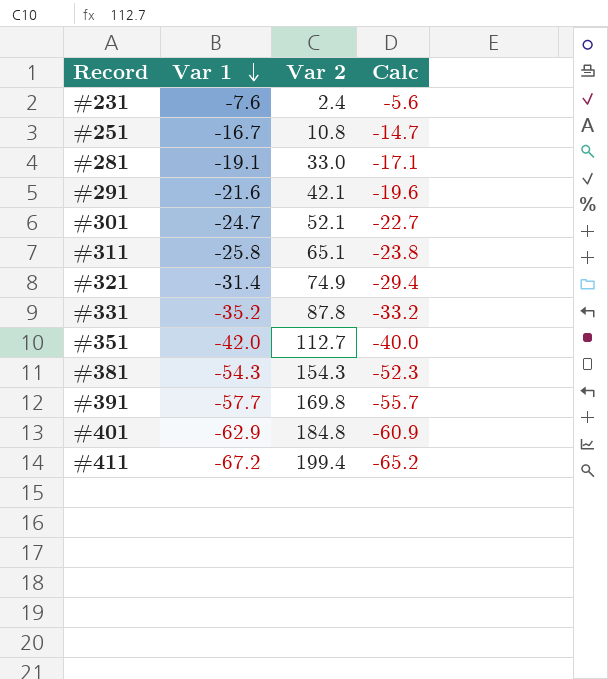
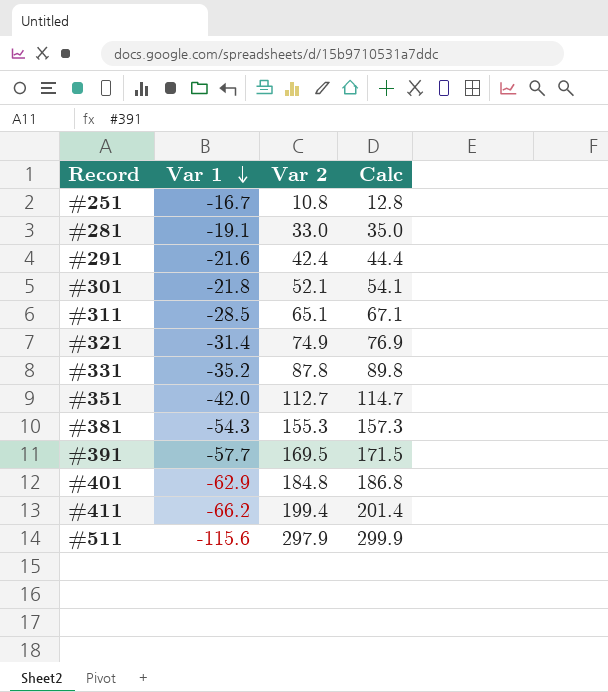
column Calc | formula: [Var 1] + 2 -> [Var 2] + 2
row #231: -7.6 | 2.4 | -5.6 -> none
#291 | Var 2: 42.1 -> 42.4
#301 | Var 1: -24.7 -> -21.8
#311 | Var 1: -25.8 -> -28.5
#381 | Var 2: 154.3 -> 155.3
#391 | Var 2: 169.8 -> 169.5
#411 | Var 1: -67.2 -> -66.2
row #511: none -> -115.6 | 297.9 | 299.9

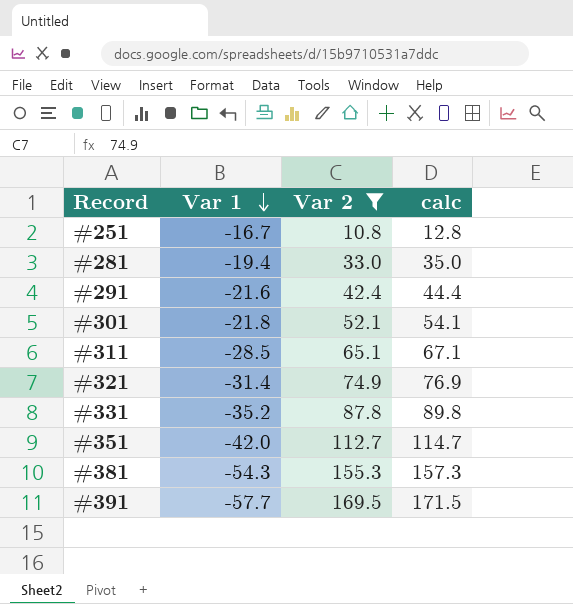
filter: none -> Var 2 <= 169.5
column name: Calc -> calc
#281 | Var 1: -19.1 -> -19.4

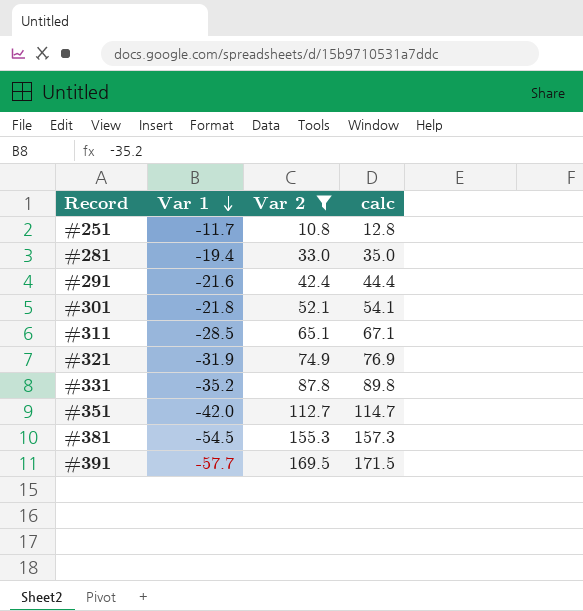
#251 | Var 1: -16.7 -> -11.7
#321 | Var 1: -31.4 -> -31.9
#381 | Var 1: -54.3 -> -54.5

